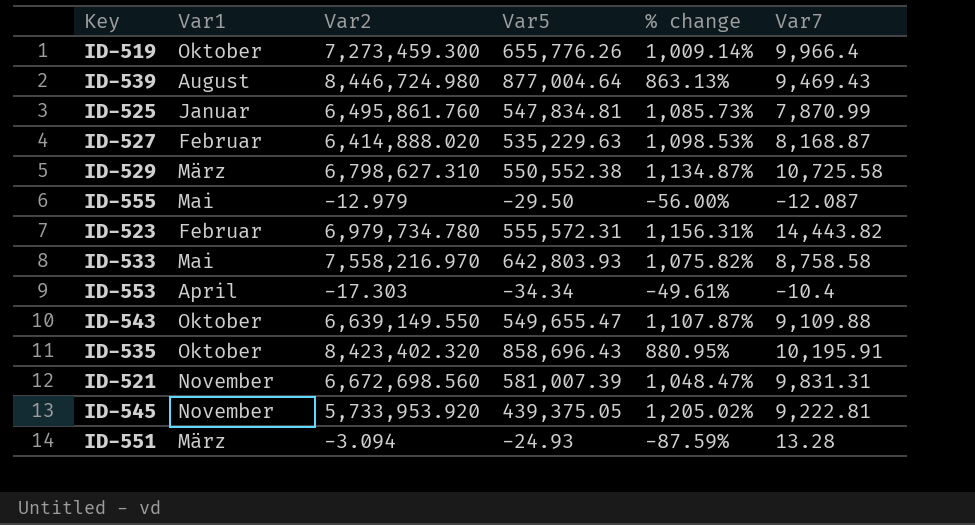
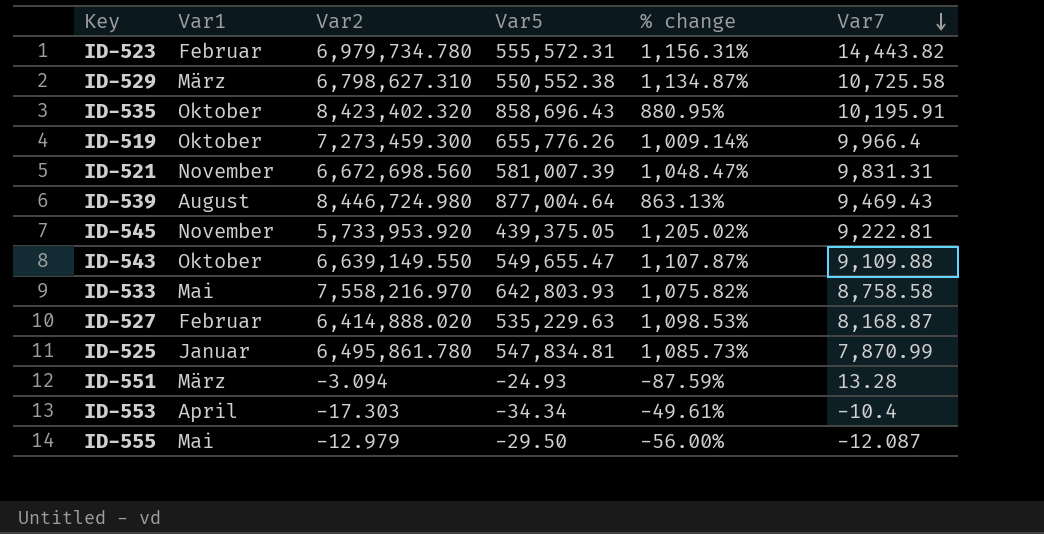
row order: none -> Var7 descending
ID-525 | Var2: 6,495,861.760 -> 6,495,861.780

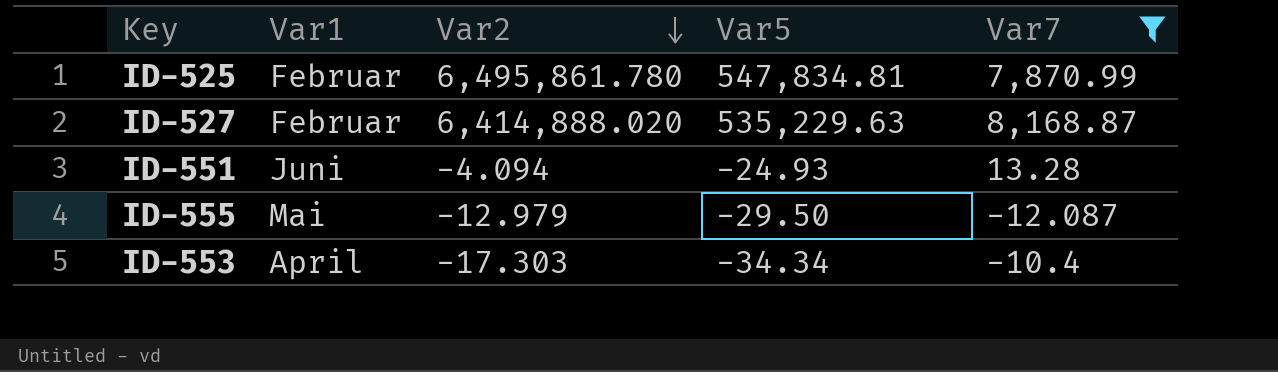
filter: none -> Var7 <= 8,168.87
row order: Var7 descending -> Var2 descending
column % change | formula: ([Var2] - [Var5]) / [Var5] -> none
ID-525 | Var1: Januar -> Februar
ID-551 | Var1: März -> Juni
ID-551 | Var2: -3.094 -> -4.094

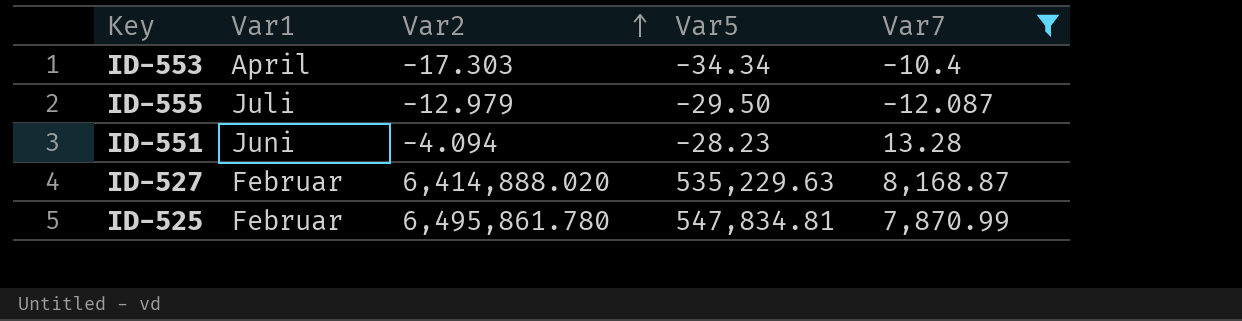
row order: Var2 descending -> Var2 ascending
ID-555 | Var1: Mai -> Juli
ID-551 | Var5: -24.93 -> -28.23

